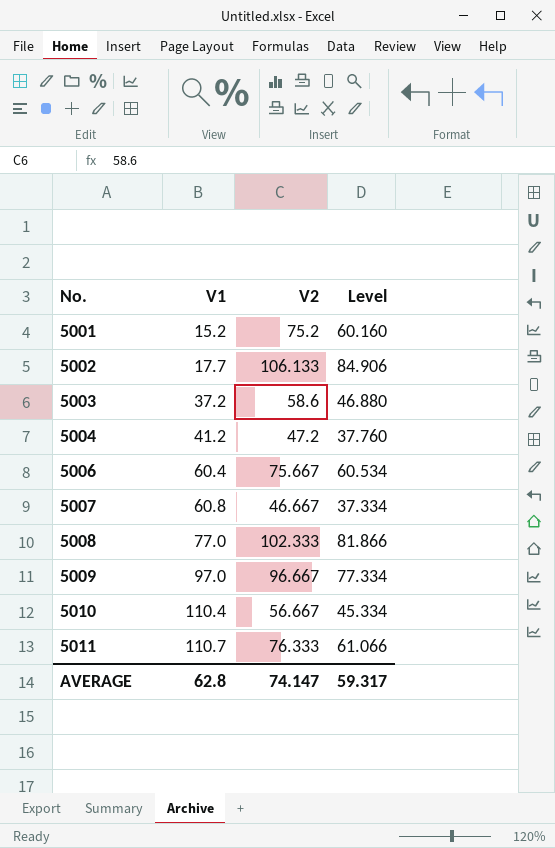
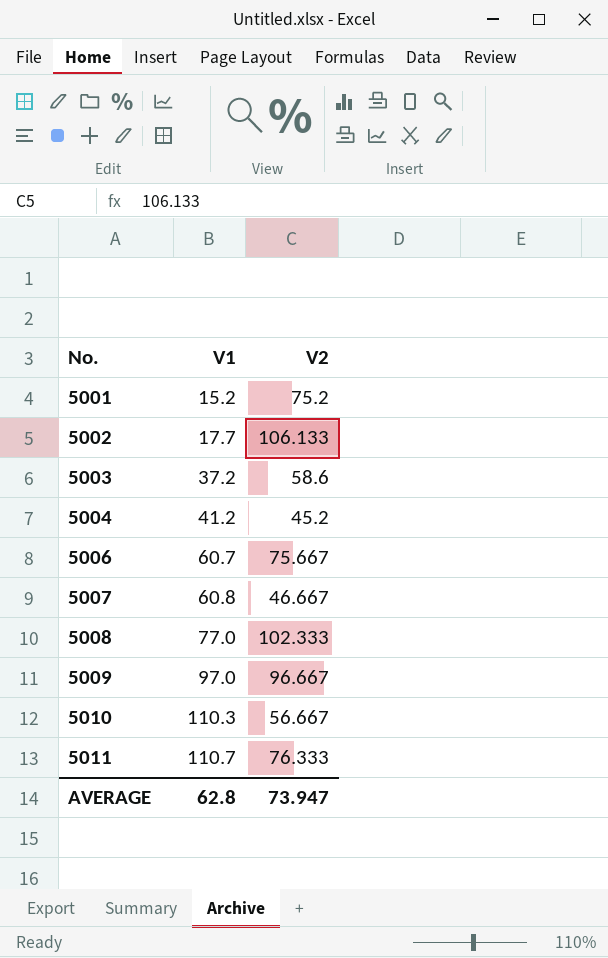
column Level | formula: [V2] * 0.8 -> none
5004 | V2: 47.2 -> 45.2
5006 | V1: 60.4 -> 60.7
5010 | V1: 110.4 -> 110.3
AVERAGE | V2: 74.147 -> 73.947

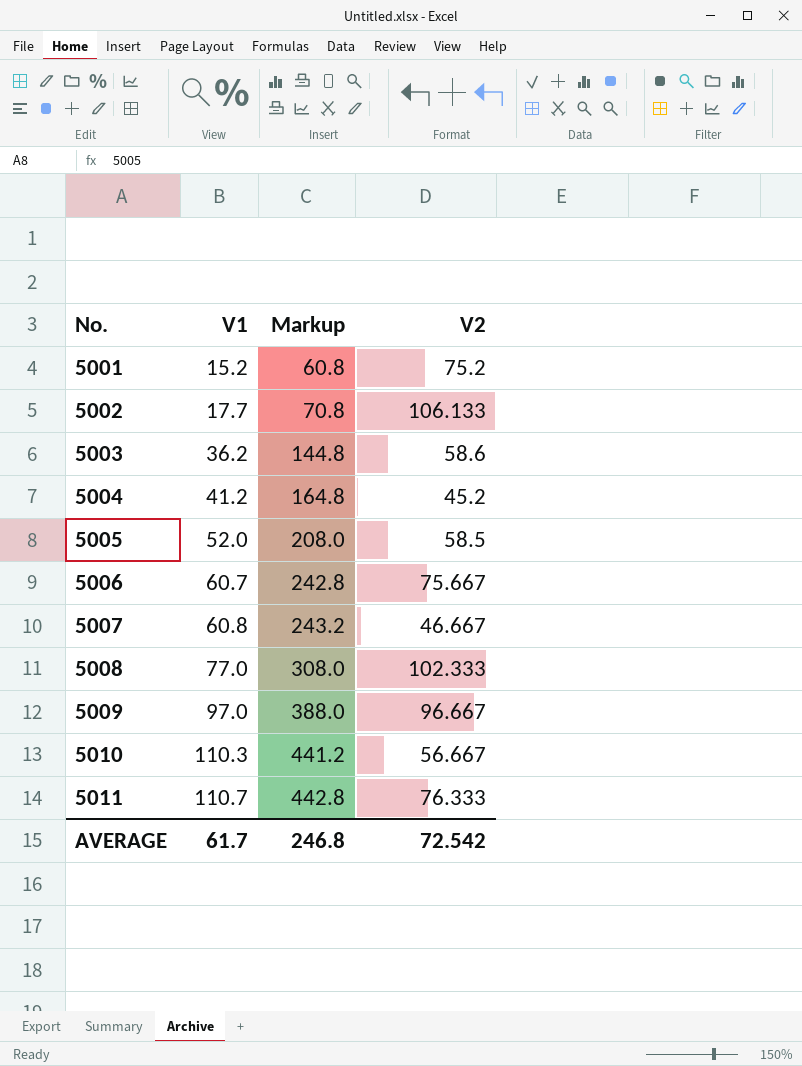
column Markup | formula: none -> [V1] * 4
5003 | V1: 37.2 -> 36.2
row 5005: none -> 52.0 | 208.0 | 58.5
AVERAGE | V1: 62.8 -> 61.7
AVERAGE | V2: 73.947 -> 72.542

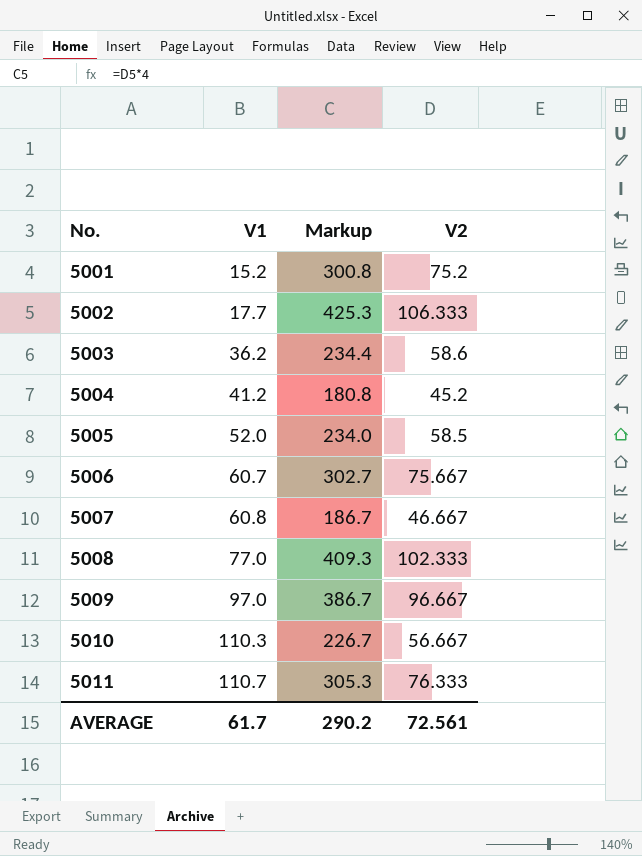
column Markup | formula: [V1] * 4 -> [V2] * 4
5002 | V2: 106.133 -> 106.333
AVERAGE | Markup: 246.8 -> 290.2
AVERAGE | V2: 72.542 -> 72.561

